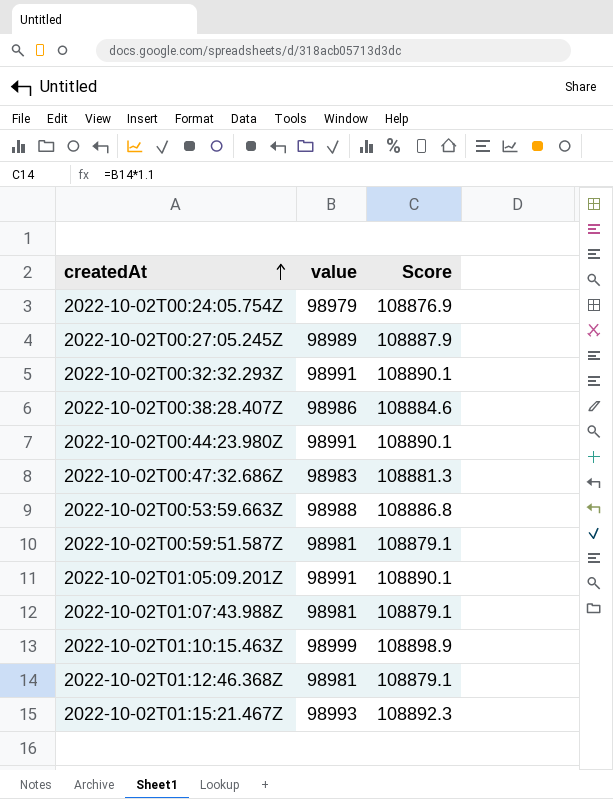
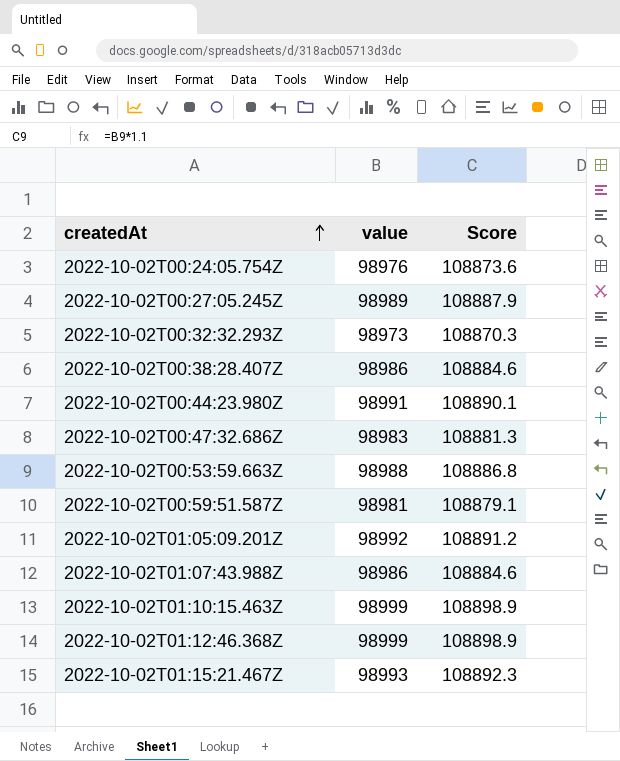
2022-10-02T00:24:05.754Z | value: 98979 -> 98976
2022-10-02T00:24:05.754Z | Score: 108876.9 -> 108873.6
2022-10-02T00:32:32.293Z | value: 98991 -> 98973
2022-10-02T00:32:32.293Z | Score: 108890.1 -> 108870.3
2022-10-02T01:05:09.201Z | value: 98991 -> 98992
2022-10-02T01:05:09.201Z | Score: 108890.1 -> 108891.2
2022-10-02T01:07:43.988Z | value: 98981 -> 98986
2022-10-02T01:07:43.988Z | Score: 108879.1 -> 108884.6
2022-10-02T01:12:46.368Z | value: 98981 -> 98999
2022-10-02T01:12:46.368Z | Score: 108879.1 -> 108898.9

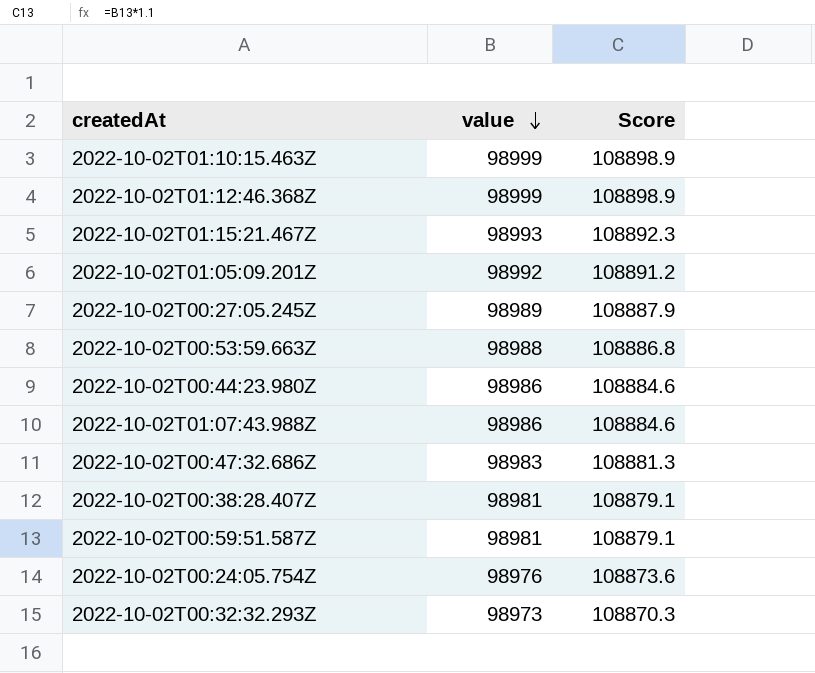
row order: createdAt ascending -> value descending
2022-10-02T00:44:23.980Z | value: 98991 -> 98986
2022-10-02T00:44:23.980Z | Score: 108890.1 -> 108884.6
2022-10-02T00:38:28.407Z | value: 98986 -> 98981
2022-10-02T00:38:28.407Z | Score: 108884.6 -> 108879.1

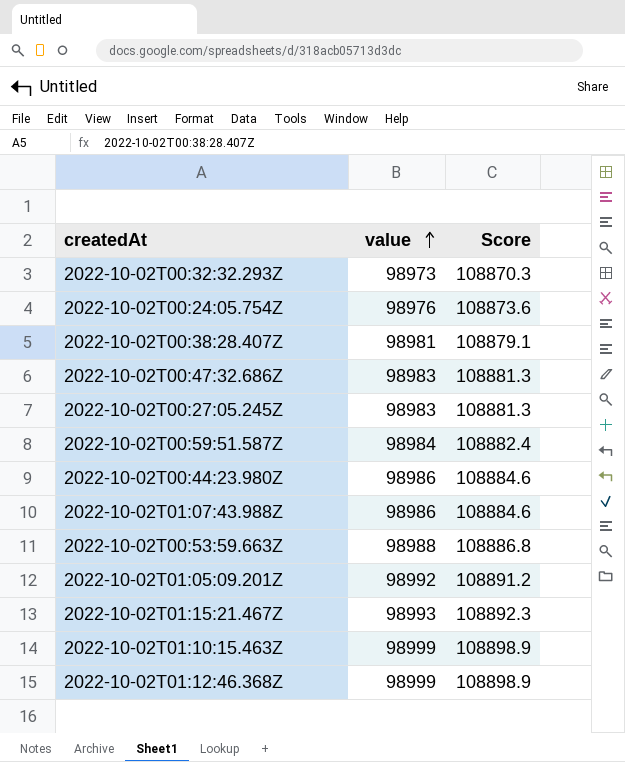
row order: value descending -> value ascending
2022-10-02T00:27:05.245Z | value: 98989 -> 98983
2022-10-02T00:27:05.245Z | Score: 108887.9 -> 108881.3
2022-10-02T00:59:51.587Z | value: 98981 -> 98984
2022-10-02T00:59:51.587Z | Score: 108879.1 -> 108882.4

